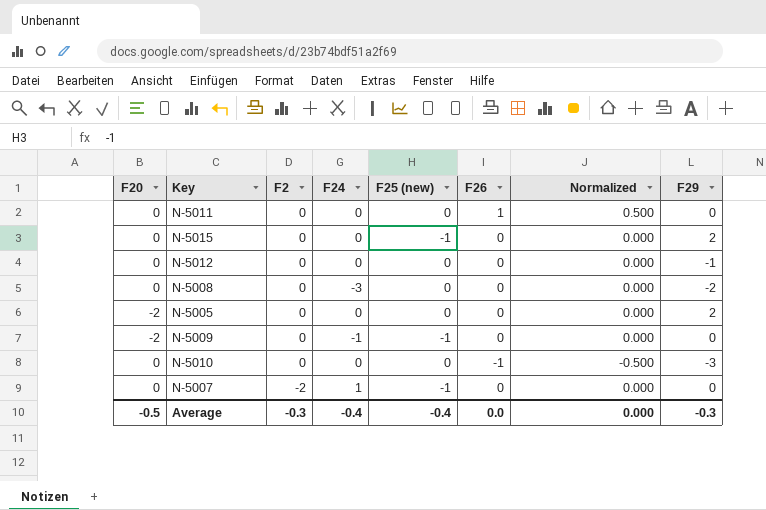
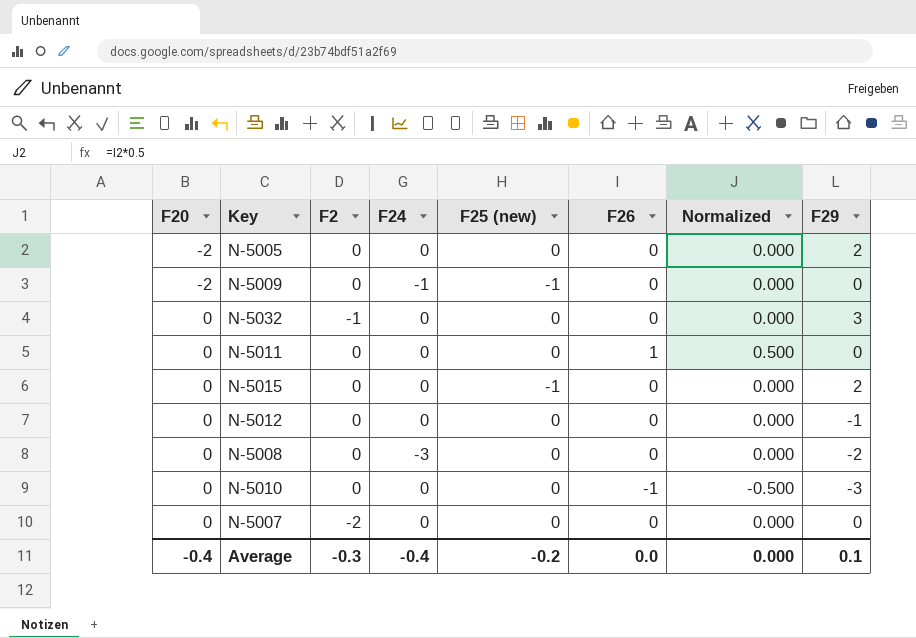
row order: F2 descending -> F20 ascending
row N-5032: none -> 0 | -1 | 0 | 0 | 0 | 0.000 | 3
N-5007 | F24: 1 -> 0
N-5007 | F25 (new): -1 -> 0
Average | F20: -0.5 -> -0.4
Average | F25 (new): -0.4 -> -0.2
Average | F29: -0.3 -> 0.1

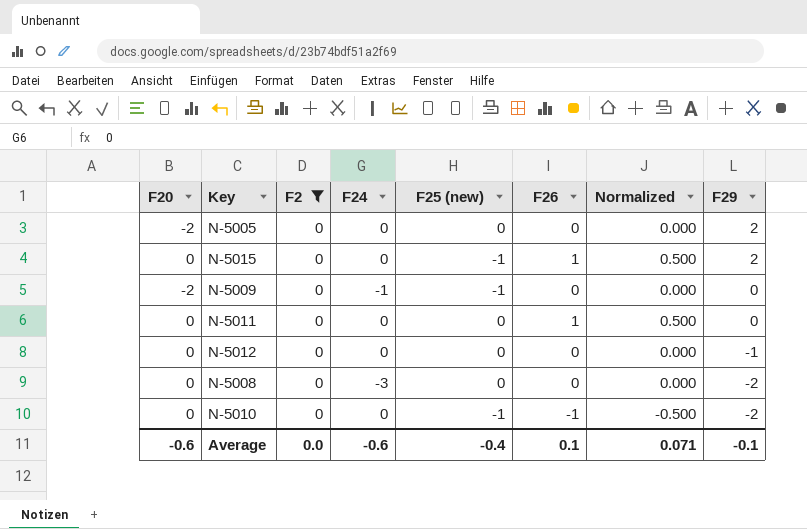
filter: none -> F2 = 0
row order: F20 ascending -> F29 descending
N-5015 | F26: 0 -> 1
N-5015 | Normalized: 0.000 -> 0.500
N-5010 | F25 (new): 0 -> -1
N-5010 | F29: -3 -> -2
Average | F20: -0.4 -> -0.6
Average | F2: -0.3 -> 0.0
Average | F24: -0.4 -> -0.6
Average | F25 (new): -0.2 -> -0.4
Average | F26: 0.0 -> 0.1
Average | Normalized: 0.000 -> 0.071
Average | F29: 0.1 -> -0.1

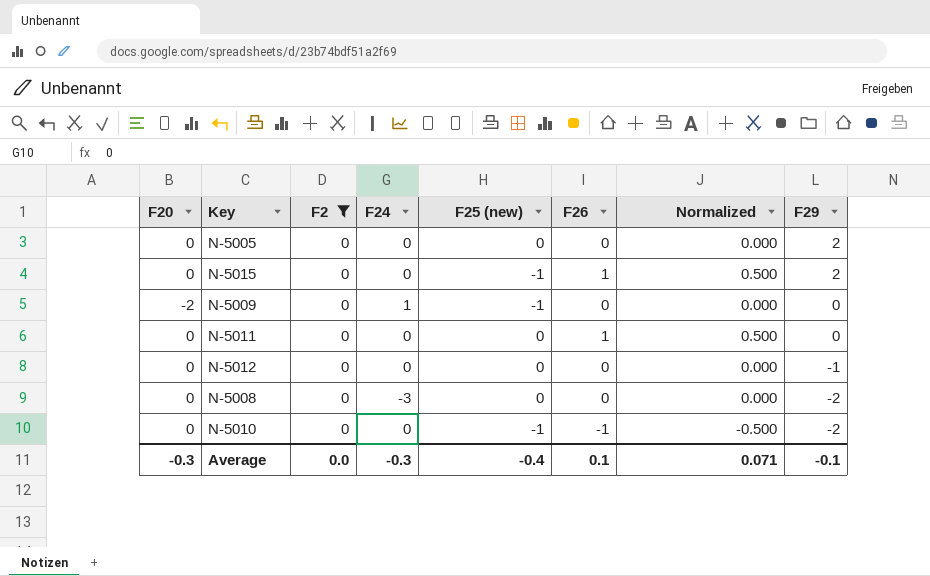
N-5005 | F20: -2 -> 0
N-5009 | F24: -1 -> 1
Average | F20: -0.6 -> -0.3
Average | F24: -0.6 -> -0.3

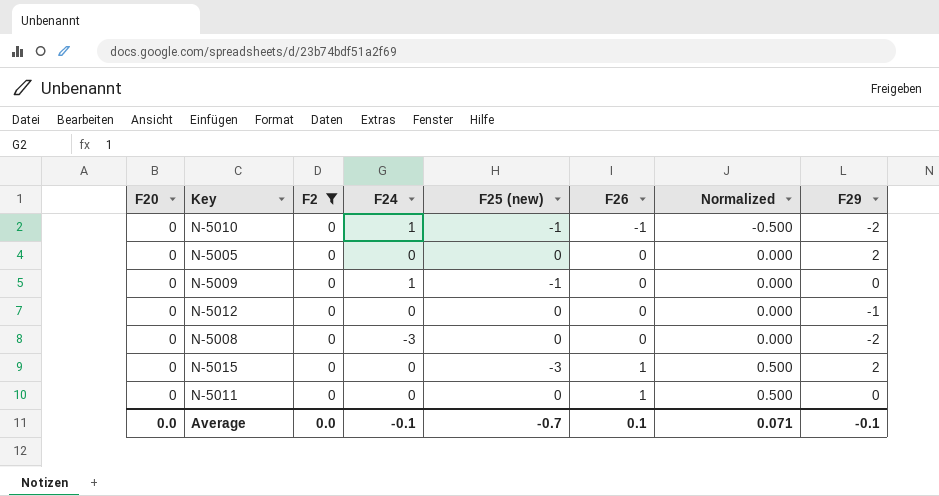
row order: F29 descending -> F26 ascending
N-5010 | F24: 0 -> 1
N-5009 | F20: -2 -> 0
N-5015 | F25 (new): -1 -> -3
Average | F20: -0.3 -> 0.0
Average | F24: -0.3 -> -0.1
Average | F25 (new): -0.4 -> -0.7

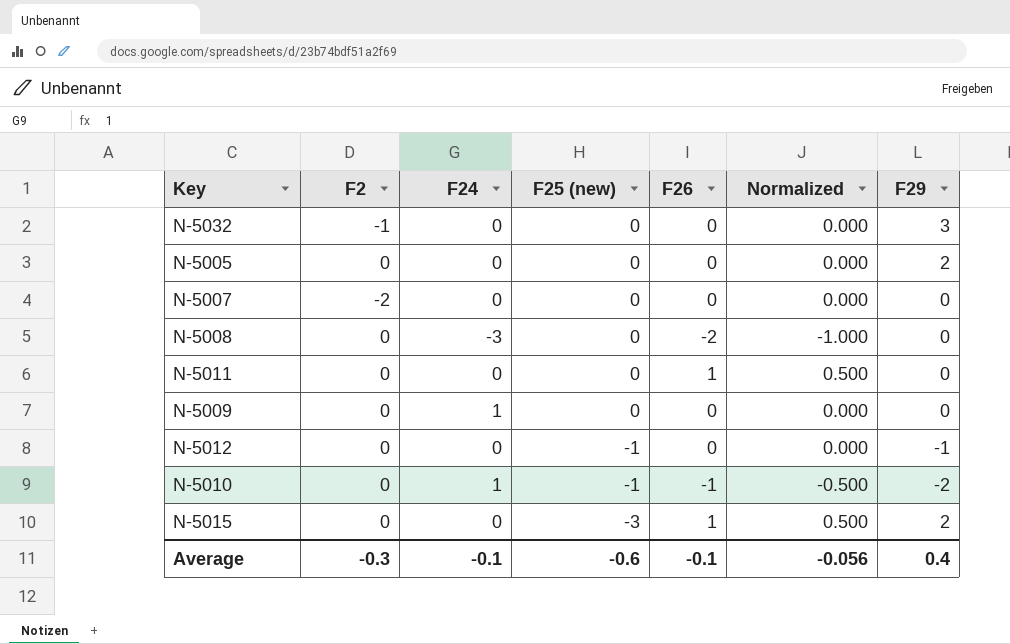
filter: F2 = 0 -> none
row order: F26 ascending -> F25 (new) descending
column F20 | position: 1 -> none
N-5008 | F26: 0 -> -2
N-5008 | Normalized: 0.000 -> -1.000
N-5008 | F29: -2 -> 0
N-5009 | F25 (new): -1 -> 0
N-5012 | F25 (new): 0 -> -1
Average | F2: 0.0 -> -0.3
Average | F25 (new): -0.7 -> -0.6
Average | F26: 0.1 -> -0.1
Average | Normalized: 0.071 -> -0.056
Average | F29: -0.1 -> 0.4

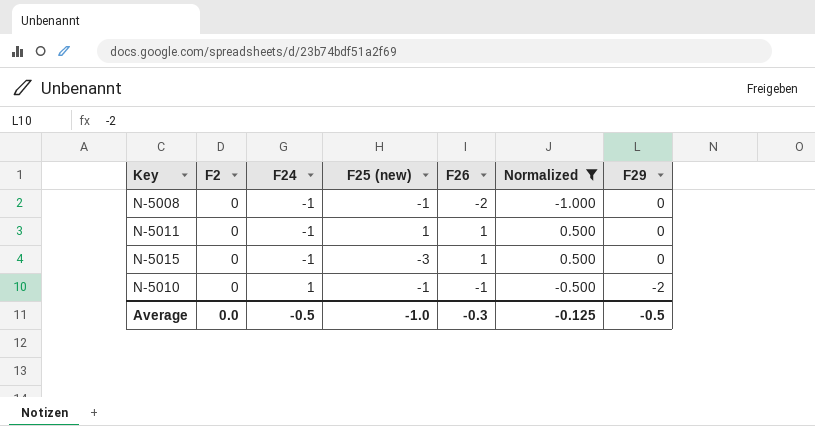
filter: none -> Normalized != 0.000
row order: F25 (new) descending -> F24 ascending
N-5008 | F24: -3 -> -1
N-5008 | F25 (new): 0 -> -1
N-5011 | F24: 0 -> -1
N-5011 | F25 (new): 0 -> 1
N-5015 | F24: 0 -> -1
N-5015 | F29: 2 -> 0
Average | F2: -0.3 -> 0.0
Average | F24: -0.1 -> -0.5
Average | F25 (new): -0.6 -> -1.0
Average | F26: -0.1 -> -0.3
Average | Normalized: -0.056 -> -0.125
Average | F29: 0.4 -> -0.5

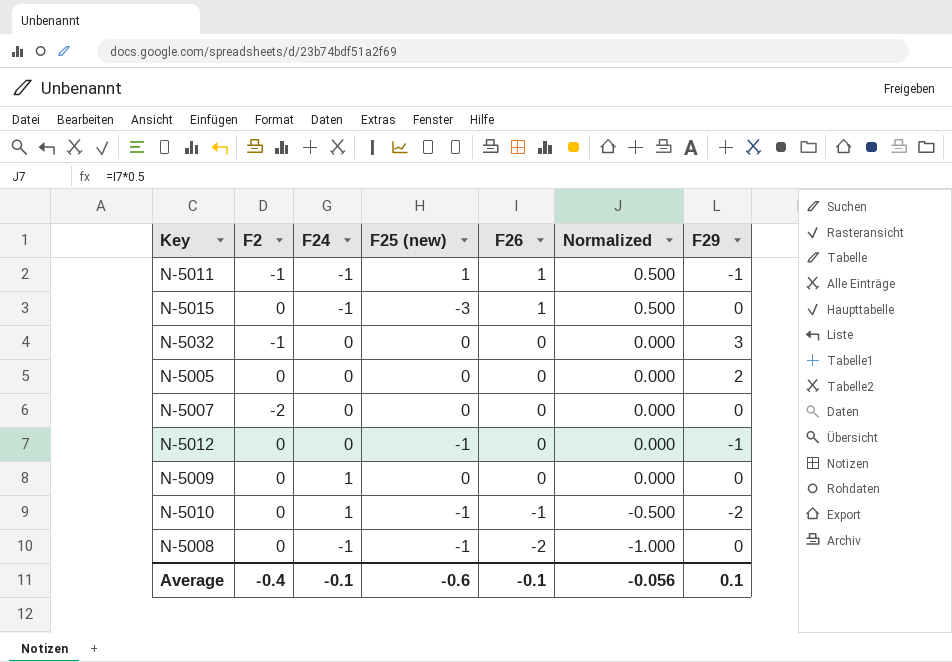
filter: Normalized != 0.000 -> none
row order: F24 ascending -> F26 descending
N-5011 | F2: 0 -> -1
N-5011 | F29: 0 -> -1
Average | F2: 0.0 -> -0.4
Average | F24: -0.5 -> -0.1
Average | F25 (new): -1.0 -> -0.6
Average | F26: -0.3 -> -0.1
Average | Normalized: -0.125 -> -0.056
Average | F29: -0.5 -> 0.1

